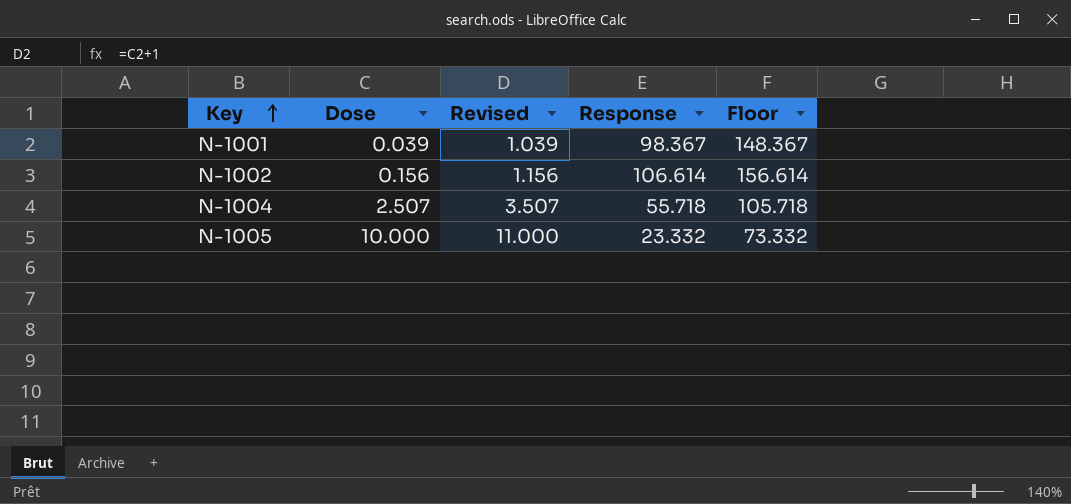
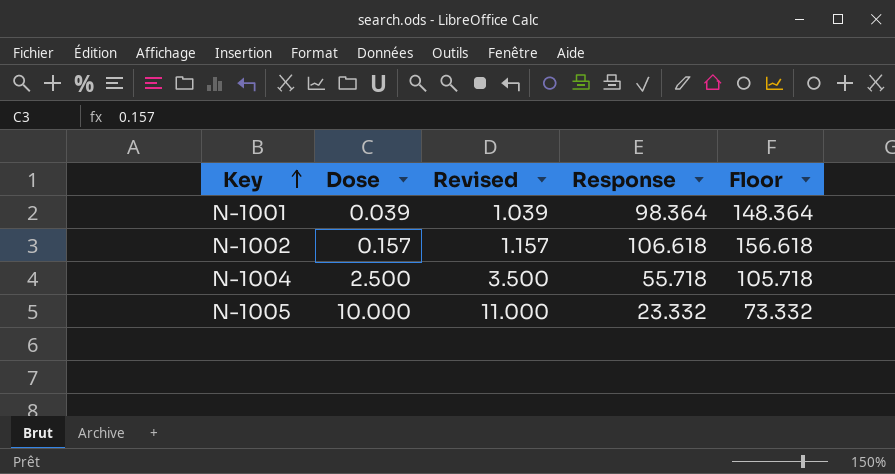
N-1001 | Response: 98.367 -> 98.364
N-1001 | Floor: 148.367 -> 148.364
N-1002 | Dose: 0.156 -> 0.157
N-1002 | Revised: 1.156 -> 1.157
N-1002 | Response: 106.614 -> 106.618
N-1002 | Floor: 156.614 -> 156.618
N-1004 | Dose: 2.507 -> 2.500
N-1004 | Revised: 3.507 -> 3.500

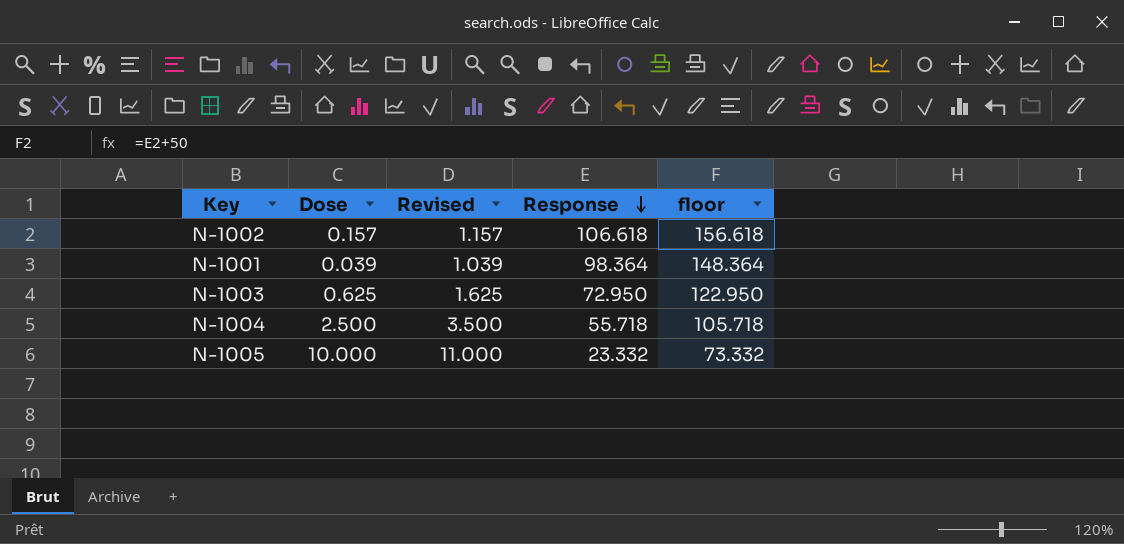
row order: Key ascending -> Response descending
column name: Floor -> floor
row N-1003: none -> 0.625 | 1.625 | 72.950 | 122.950

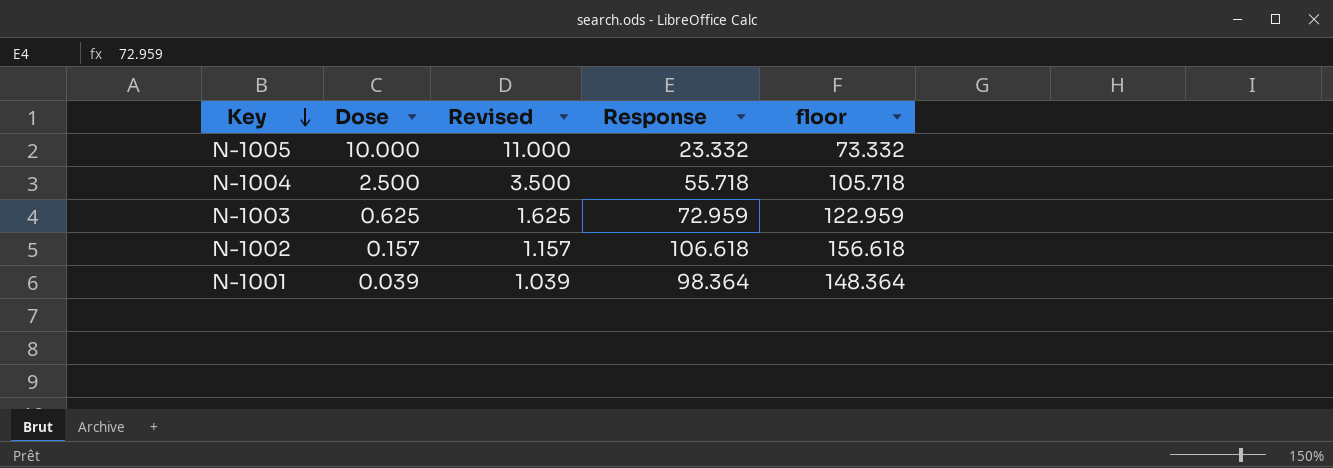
row order: Response descending -> Key descending
N-1003 | Response: 72.950 -> 72.959
N-1003 | floor: 122.950 -> 122.959

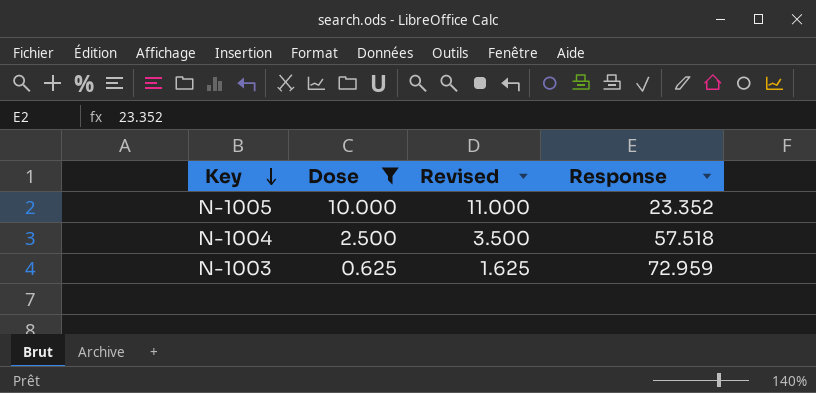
filter: none -> Dose >= 0.625
column floor | formula: [Response] + 50 -> none
N-1005 | Response: 23.332 -> 23.352
N-1004 | Response: 55.718 -> 57.518

